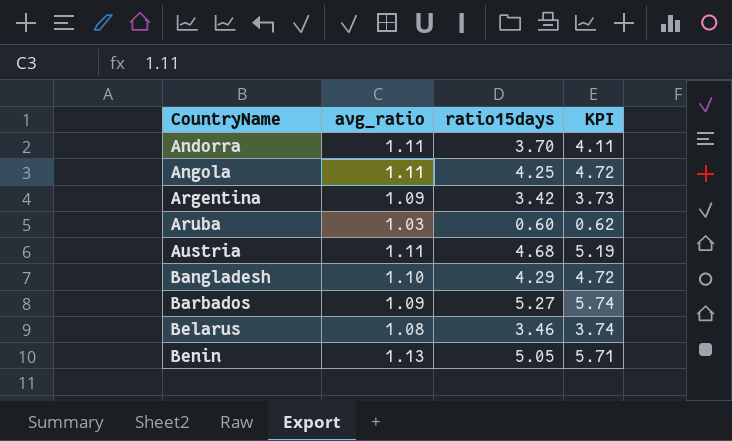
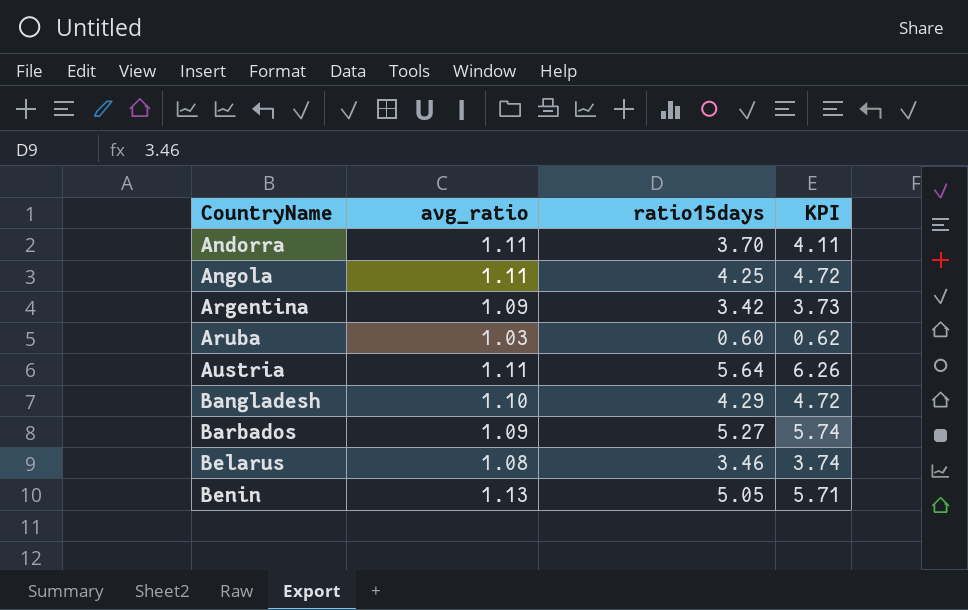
Austria | ratio15days: 4.68 -> 5.64
Austria | KPI: 5.19 -> 6.26

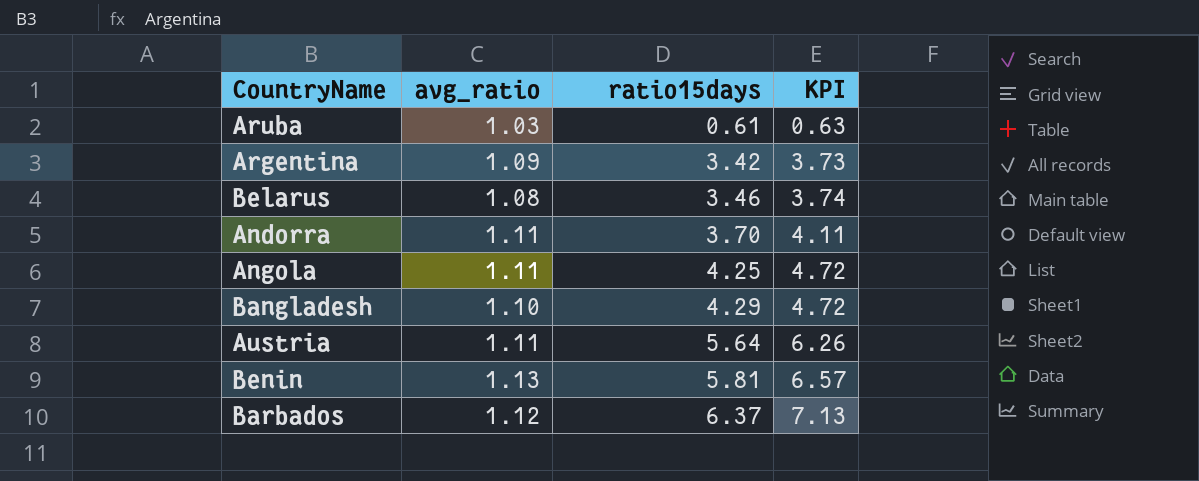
row order: CountryName ascending -> ratio15days ascending
Aruba | ratio15days: 0.60 -> 0.61
Aruba | KPI: 0.62 -> 0.63
Benin | ratio15days: 5.05 -> 5.81
Benin | KPI: 5.71 -> 6.57
Barbados | avg_ratio: 1.09 -> 1.12
Barbados | ratio15days: 5.27 -> 6.37
Barbados | KPI: 5.74 -> 7.13

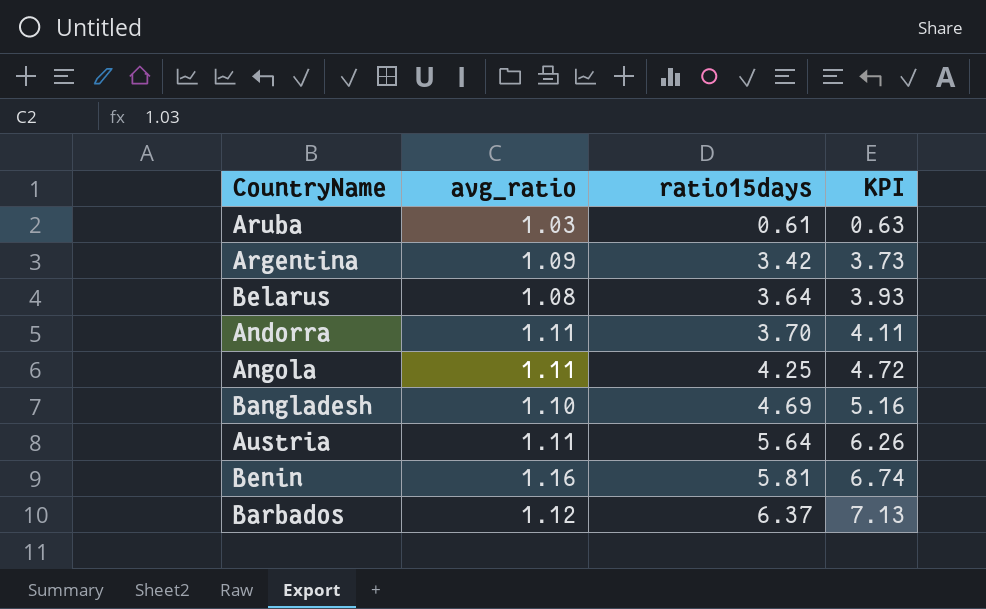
Belarus | ratio15days: 3.46 -> 3.64
Belarus | KPI: 3.74 -> 3.93
Bangladesh | ratio15days: 4.29 -> 4.69
Bangladesh | KPI: 4.72 -> 5.16
Benin | avg_ratio: 1.13 -> 1.16
Benin | KPI: 6.57 -> 6.74

